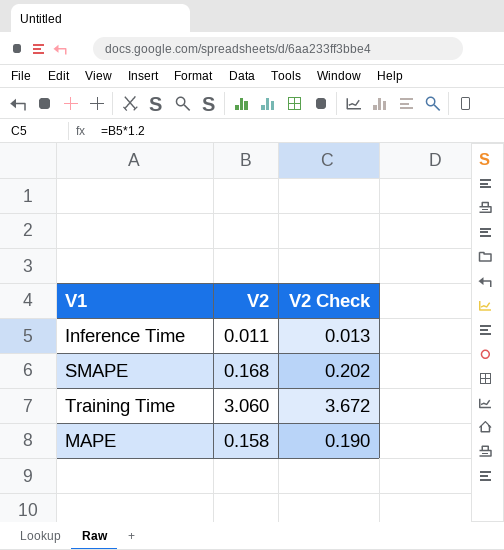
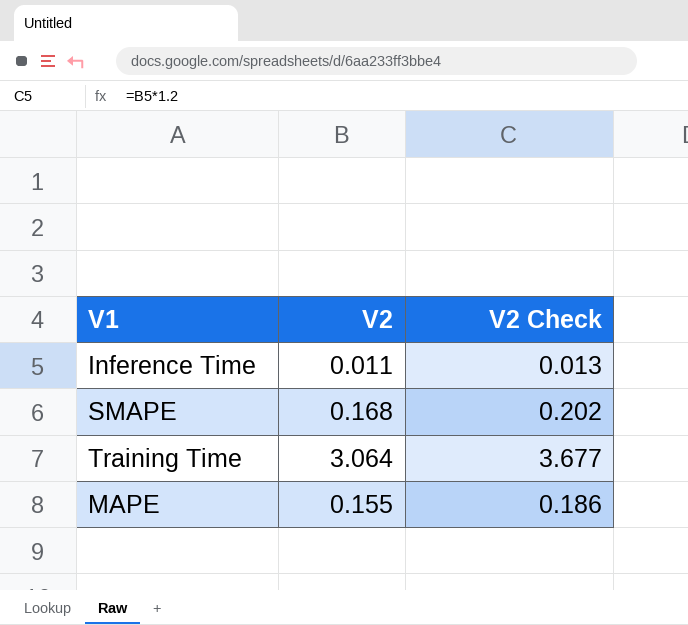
Training Time | V2: 3.060 -> 3.064
Training Time | V2 Check: 3.672 -> 3.677
MAPE | V2: 0.158 -> 0.155
MAPE | V2 Check: 0.190 -> 0.186

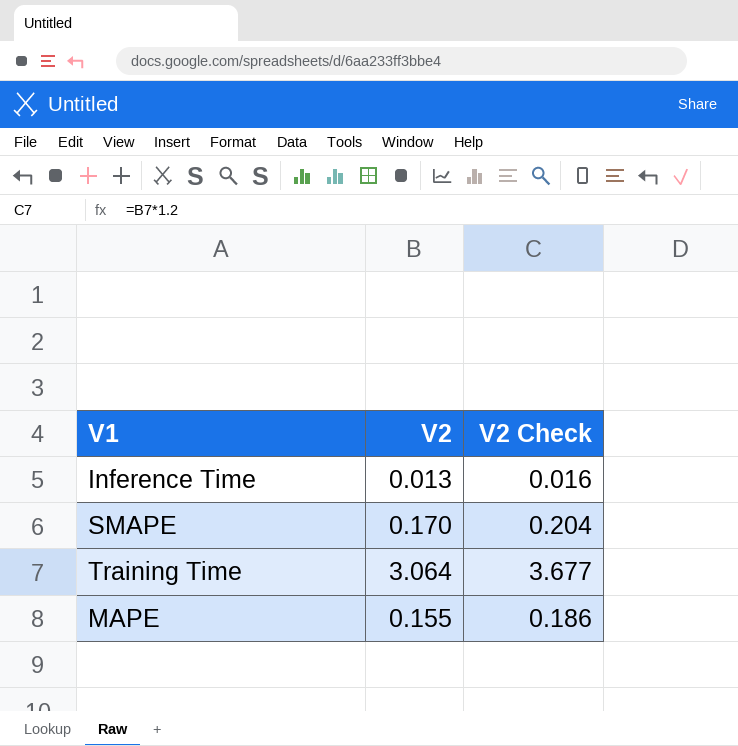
Inference Time | V2: 0.011 -> 0.013
Inference Time | V2 Check: 0.013 -> 0.016
SMAPE | V2: 0.168 -> 0.170
SMAPE | V2 Check: 0.202 -> 0.204

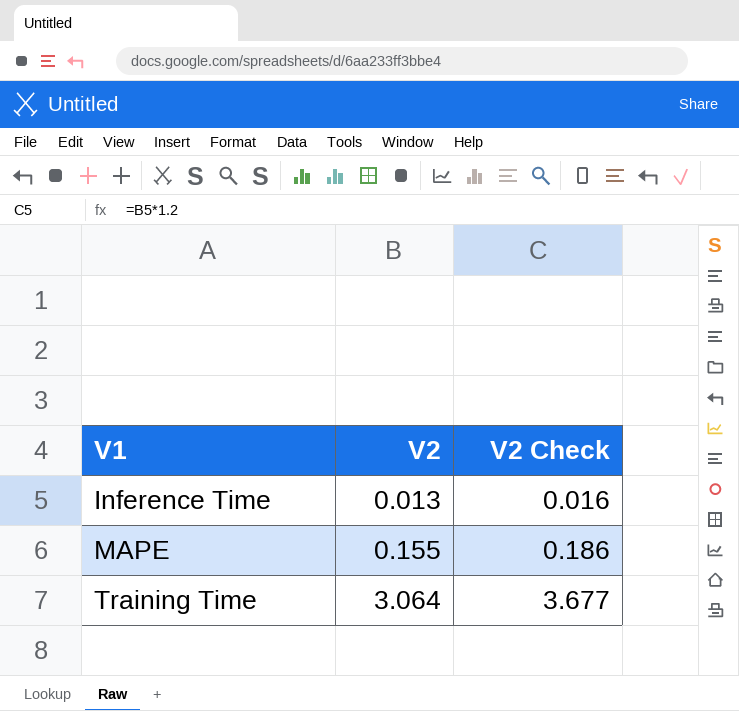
row order: none -> V1 ascending
row SMAPE: 0.170 | 0.204 -> none

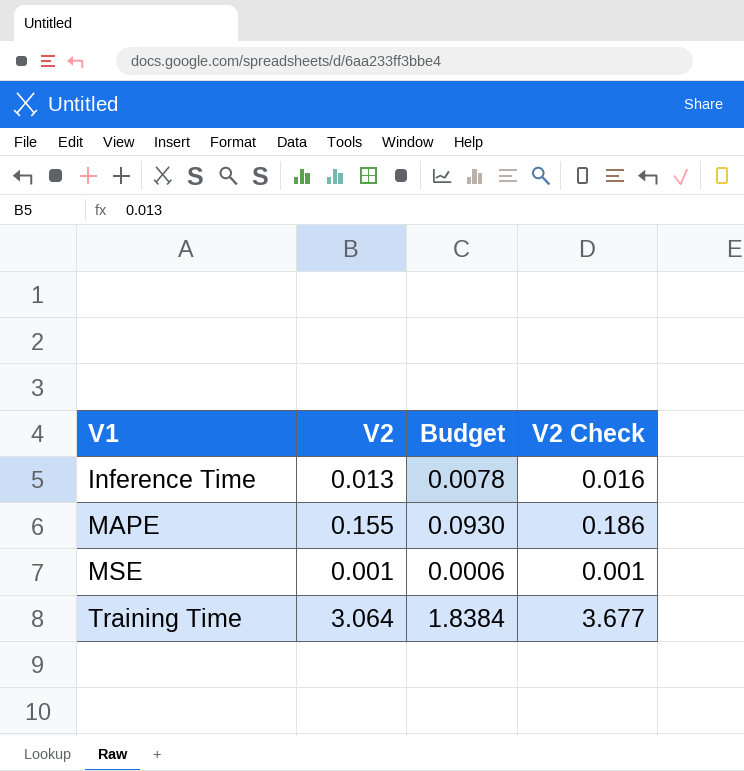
column Budget | formula: none -> [V2] * 0.6
row MSE: none -> 0.001 | 0.0006 | 0.001

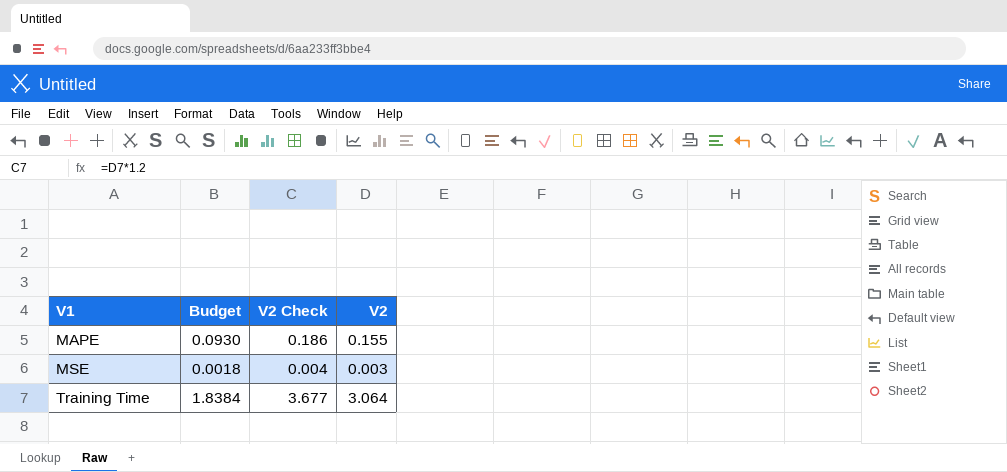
column V2 | position: 2 -> 4
row Inference Time: 0.013 | 0.0078 | 0.016 -> none
MSE | Budget: 0.0006 -> 0.0018
MSE | V2 Check: 0.001 -> 0.004
MSE | V2: 0.001 -> 0.003

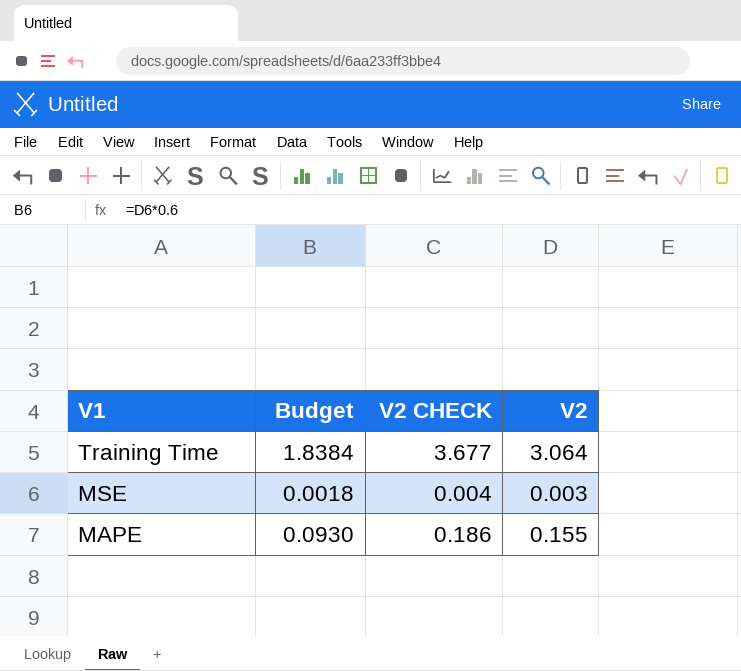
row order: V1 ascending -> V1 descending
column name: V2 Check -> V2 CHECK

